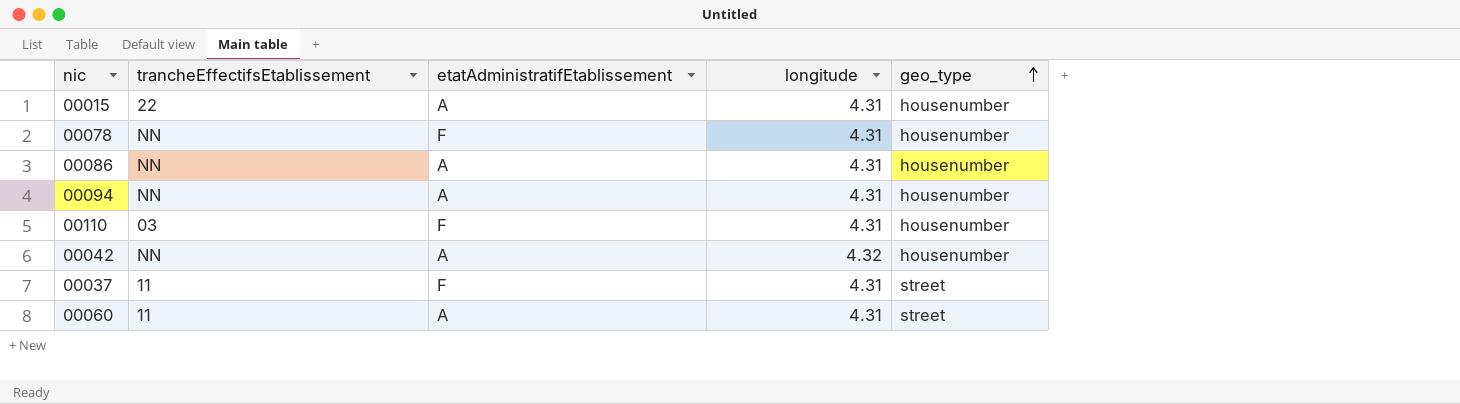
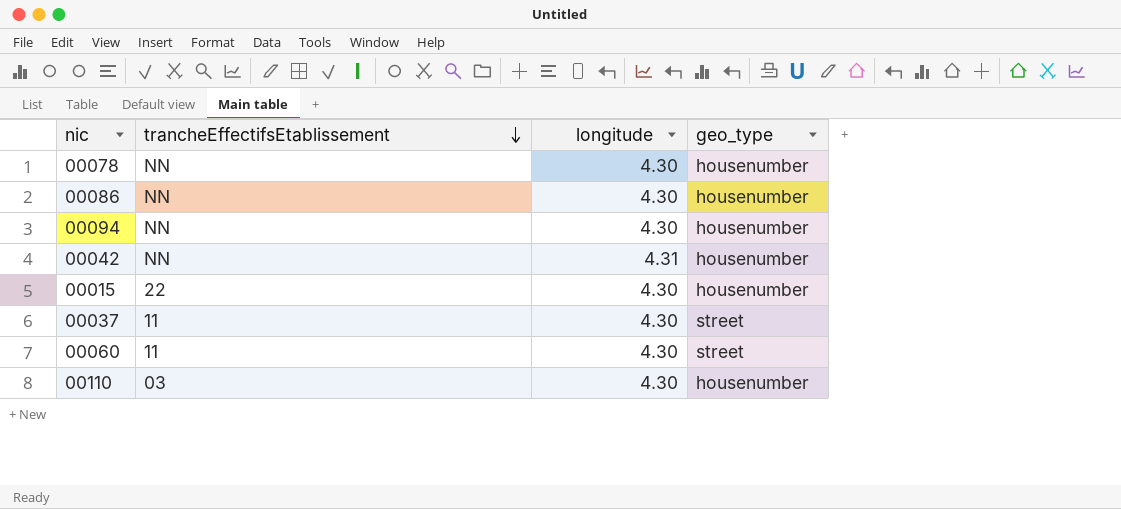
row order: geo_type ascending -> trancheEffectifsEtablissement descending
column etatAdministratifEtablissement | position: 3 -> none
00078 | longitude: 4.31 -> 4.30
00086 | longitude: 4.31 -> 4.30
00094 | longitude: 4.31 -> 4.30
00042 | longitude: 4.32 -> 4.31
00015 | longitude: 4.31 -> 4.30
00037 | longitude: 4.31 -> 4.30
00060 | longitude: 4.31 -> 4.30
00110 | longitude: 4.31 -> 4.30

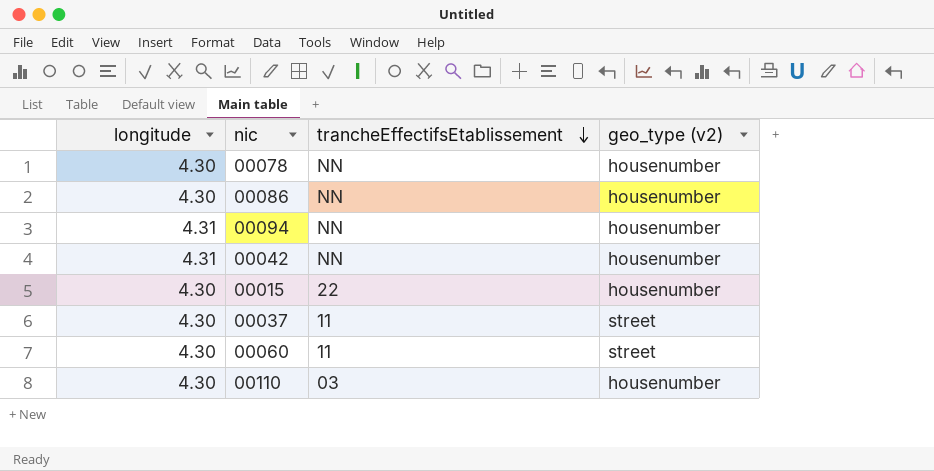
column longitude | position: 3 -> 1
column name: geo_type -> geo_type (v2)
00094 | longitude: 4.30 -> 4.31

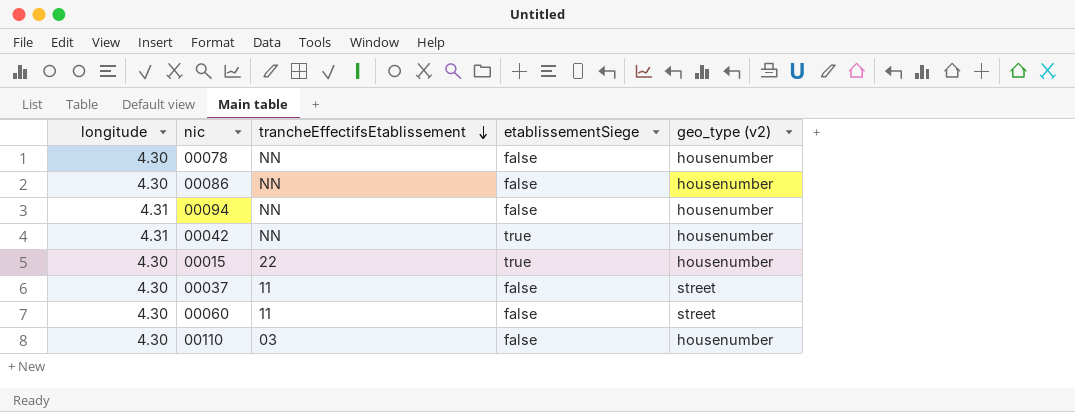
column etablissementSiege | position: none -> 4

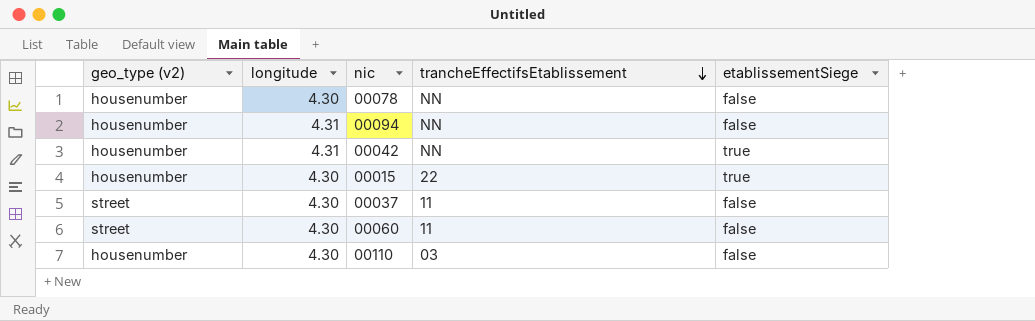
column geo_type (v2) | position: 5 -> 1
row 00086: 4.30 | NN | false | housenumber -> none

